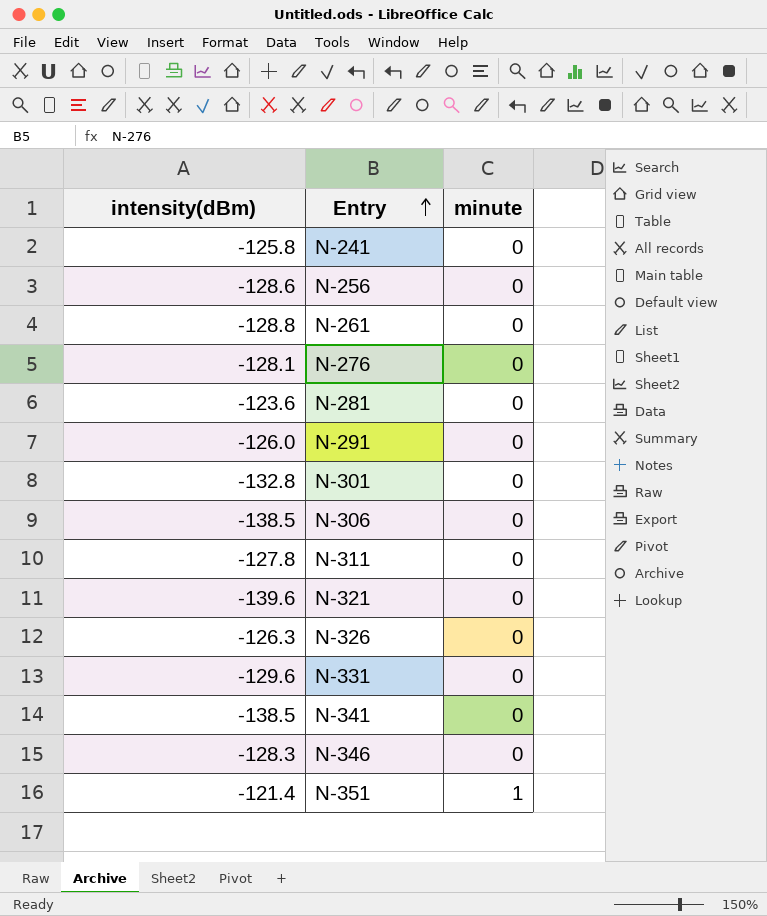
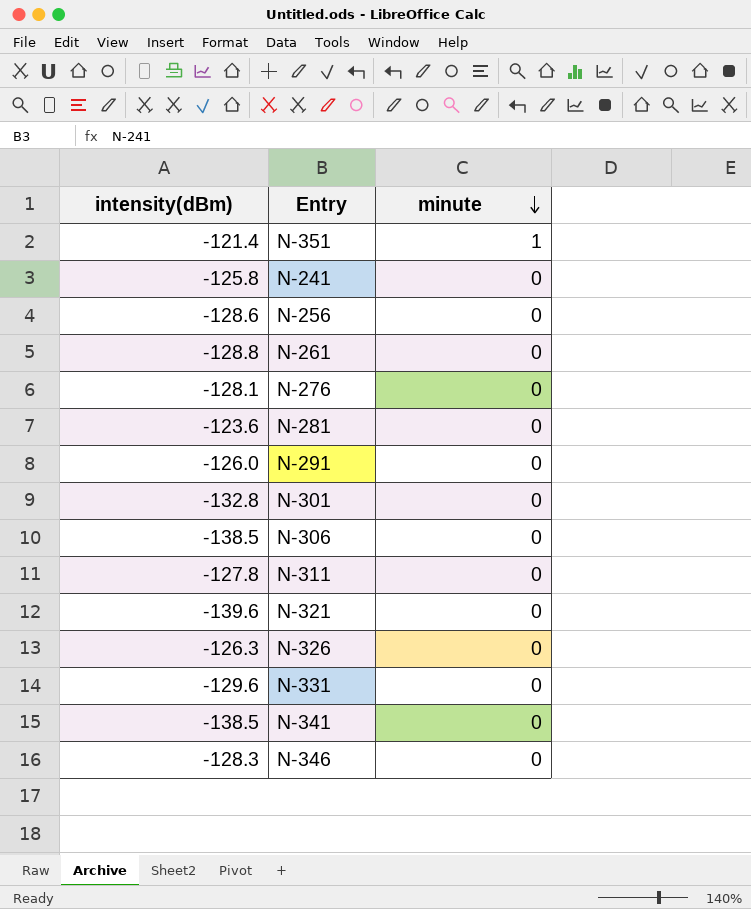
row order: Entry ascending -> minute descending

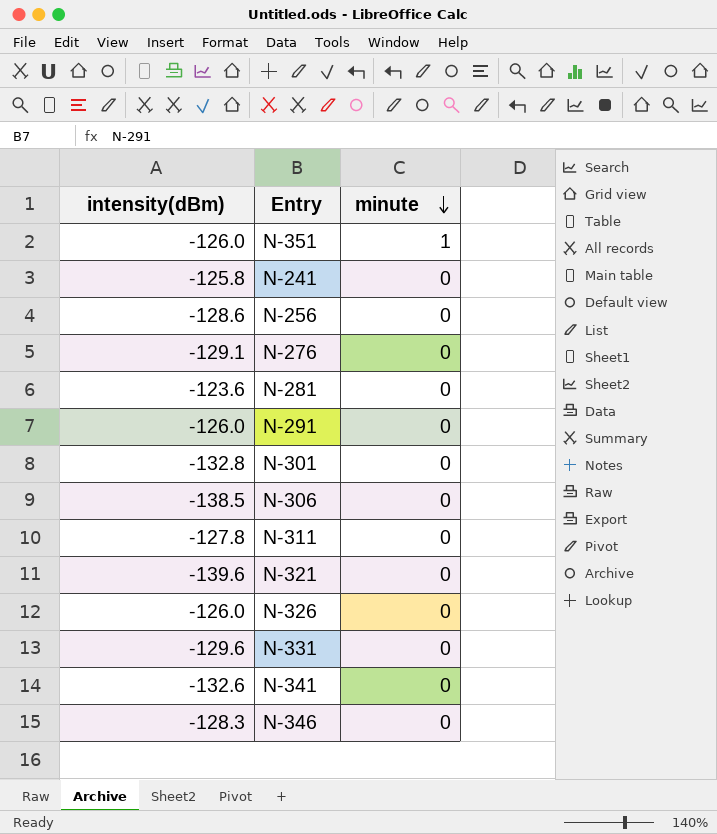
row N-261: -128.8 | 0 -> none
N-351 | intensity(dBm): -121.4 -> -126.0
N-276 | intensity(dBm): -128.1 -> -129.1
N-326 | intensity(dBm): -126.3 -> -126.0
N-341 | intensity(dBm): -138.5 -> -132.6

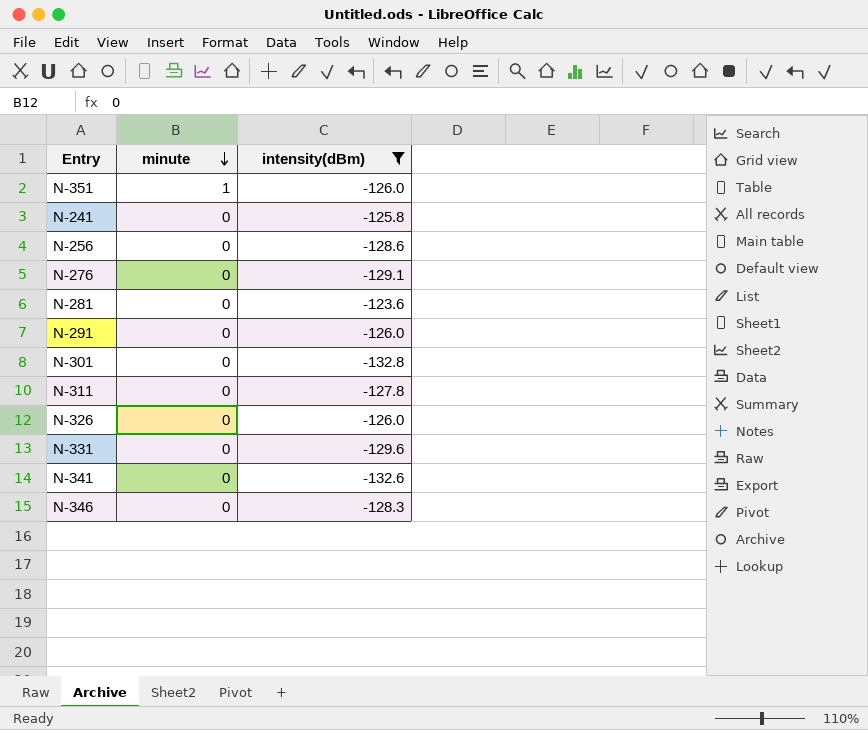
filter: none -> intensity(dBm) >= -132.8
column intensity(dBm) | position: 1 -> 3

